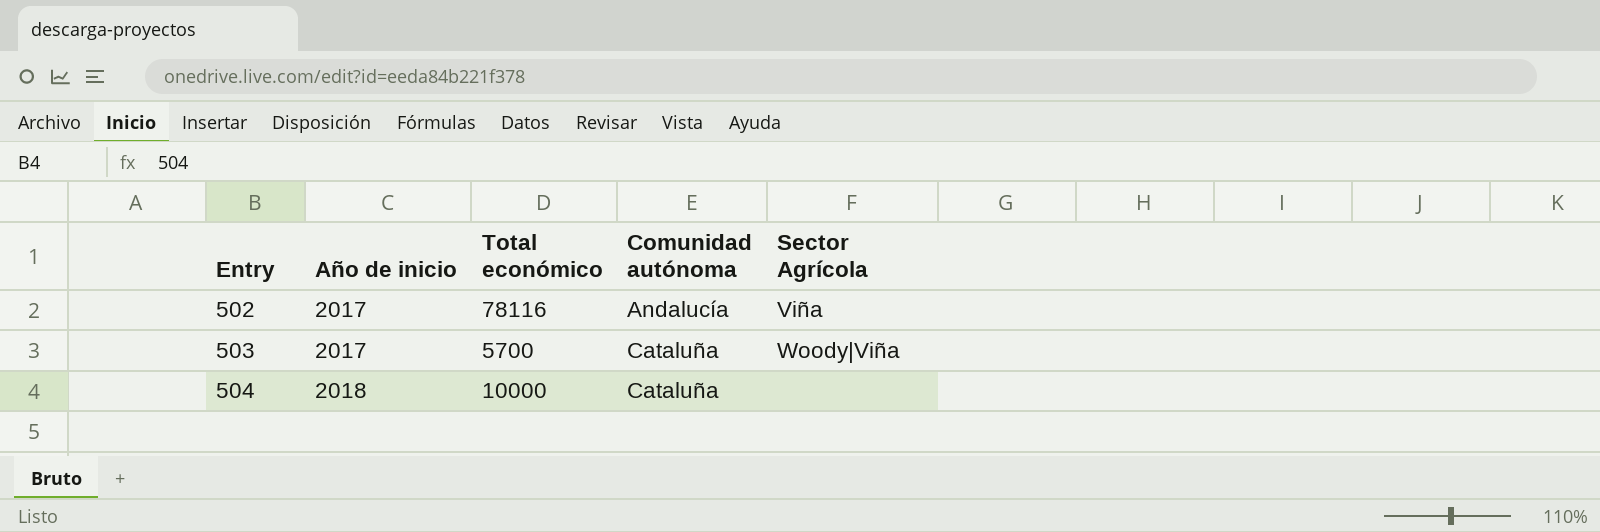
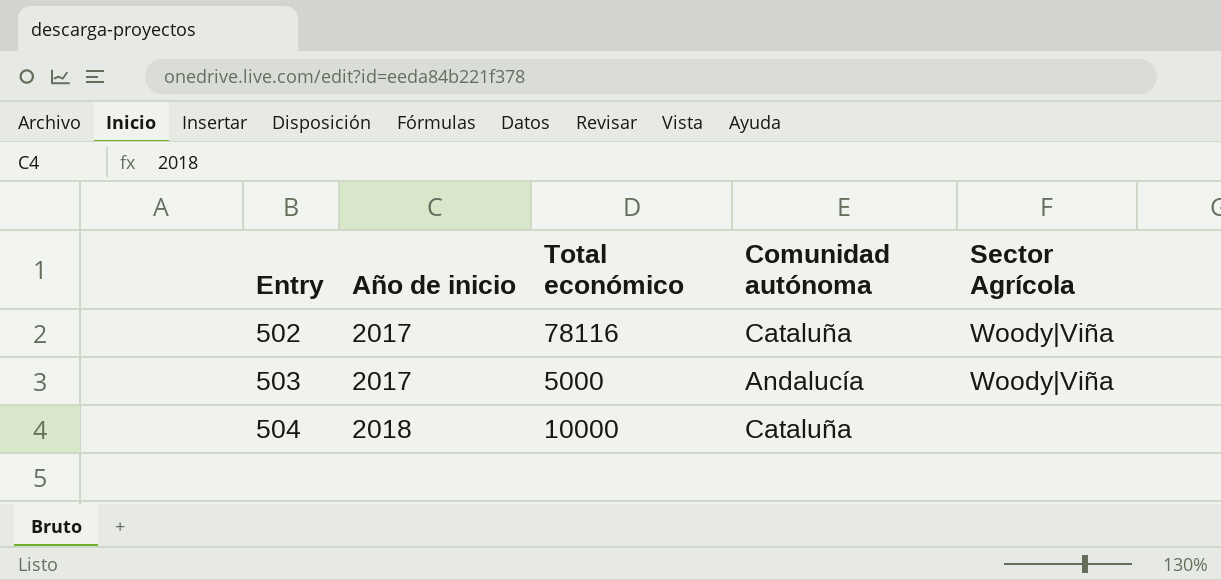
502 | Comunidad autónoma: Andalucía -> Cataluña
502 | Sector Agrícola: Viña -> Woody|Viña
503 | Total económico: 5700 -> 5000
503 | Comunidad autónoma: Cataluña -> Andalucía

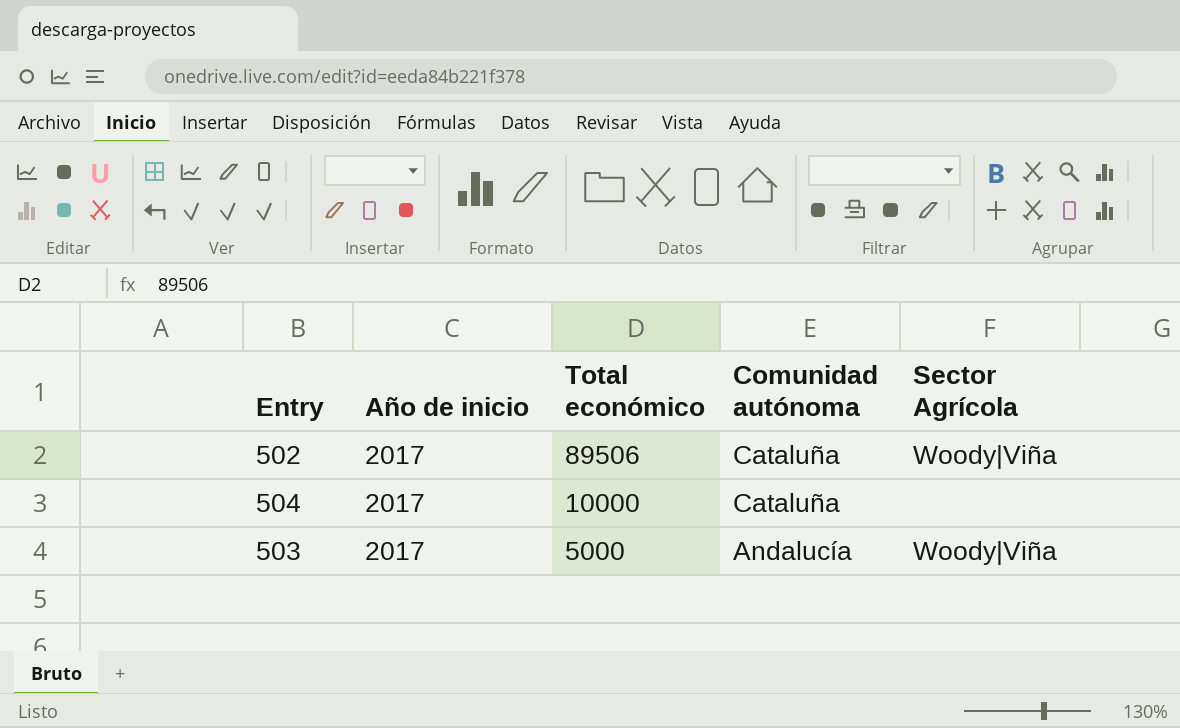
row order: Entry ascending -> Total económico descending
502 | Total económico: 78116 -> 89506
504 | Año de inicio: 2018 -> 2017

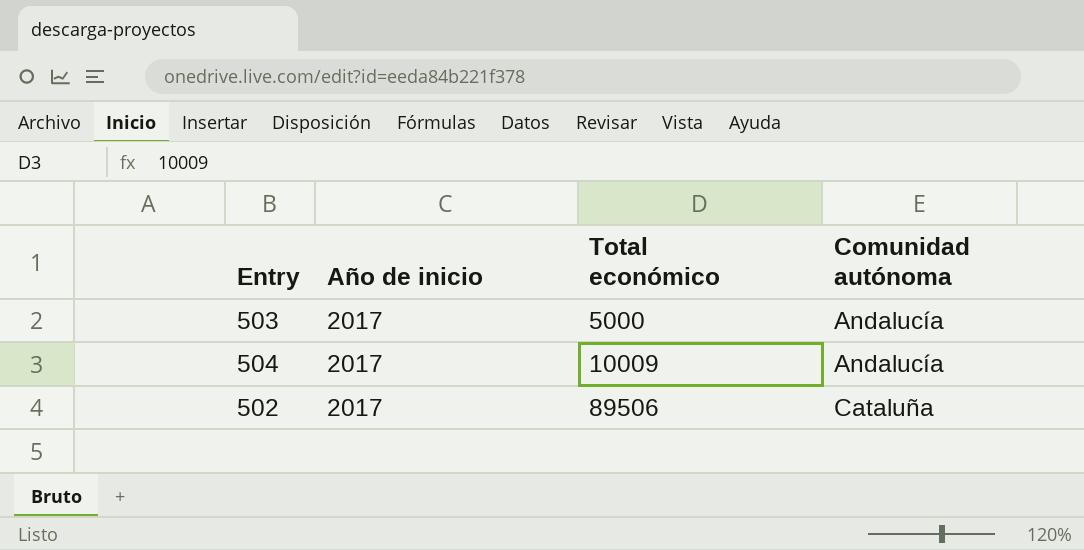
row order: Total económico descending -> Total económico ascending
column Sector Agrícola | position: 5 -> none
504 | Total económico: 10000 -> 10009
504 | Comunidad autónoma: Cataluña -> Andalucía

